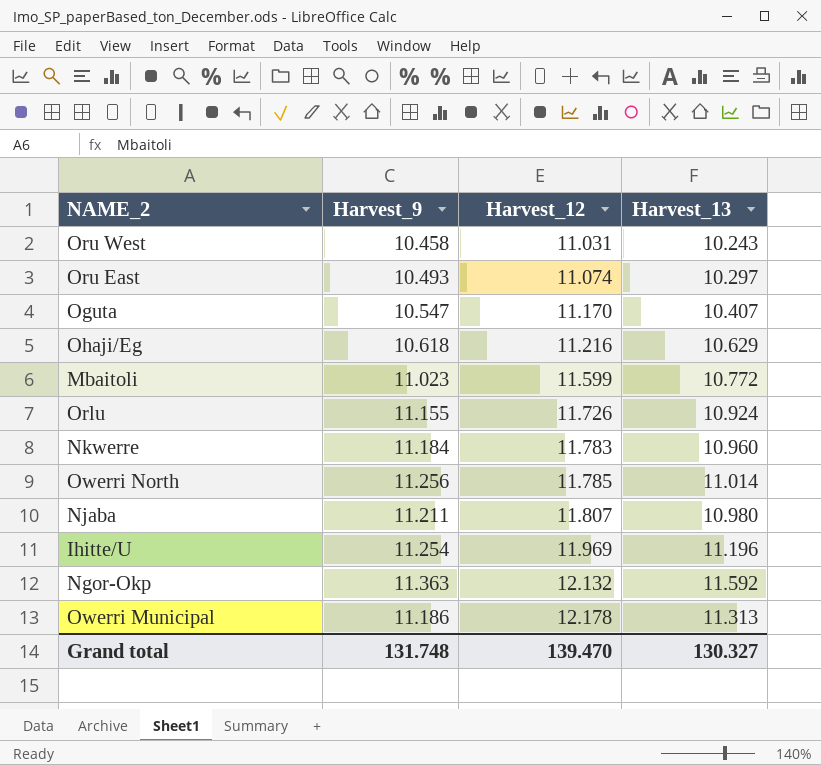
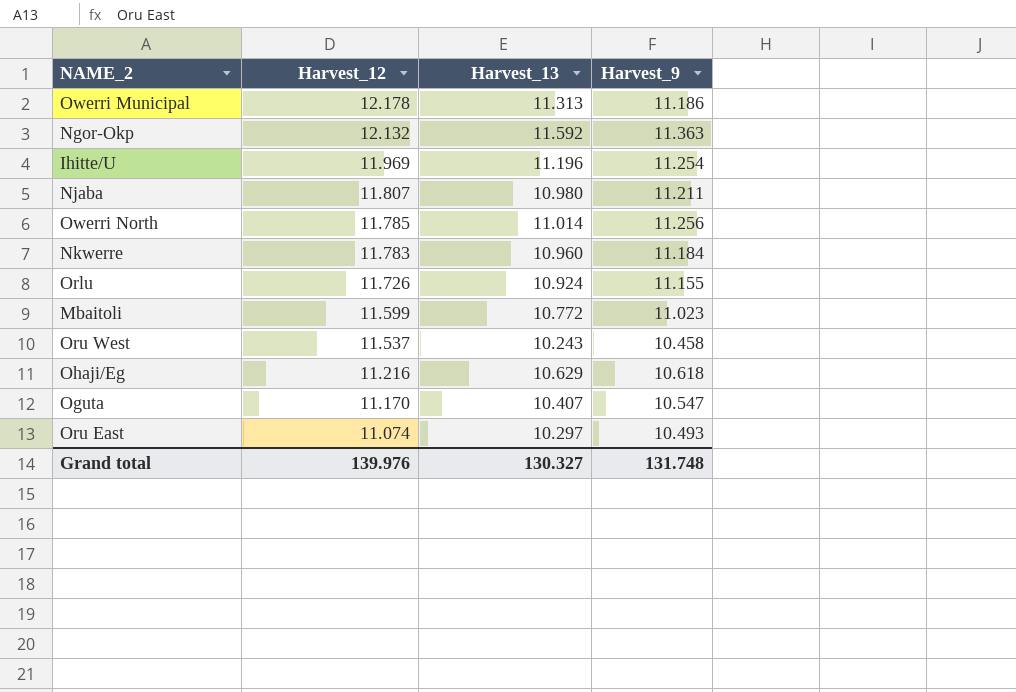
row order: Harvest_12 ascending -> Harvest_12 descending
column Harvest_9 | position: 2 -> 4
Oru West | Harvest_12: 11.031 -> 11.537
Grand total | Harvest_12: 139.470 -> 139.976

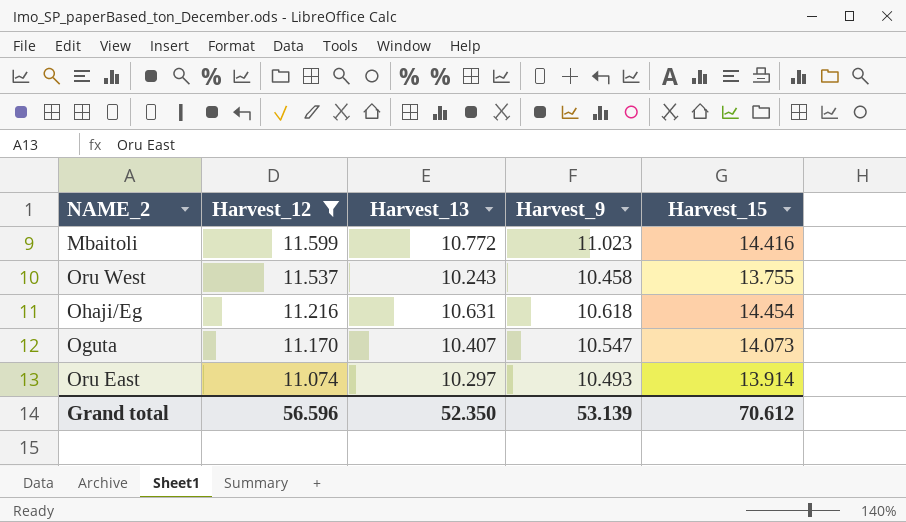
filter: none -> Harvest_12 <= 11.599
column Harvest_15 | position: none -> 5
Ohaji/Eg | Harvest_13: 10.629 -> 10.631
Grand total | Harvest_12: 139.976 -> 56.596
Grand total | Harvest_13: 130.327 -> 52.350
Grand total | Harvest_9: 131.748 -> 53.139

